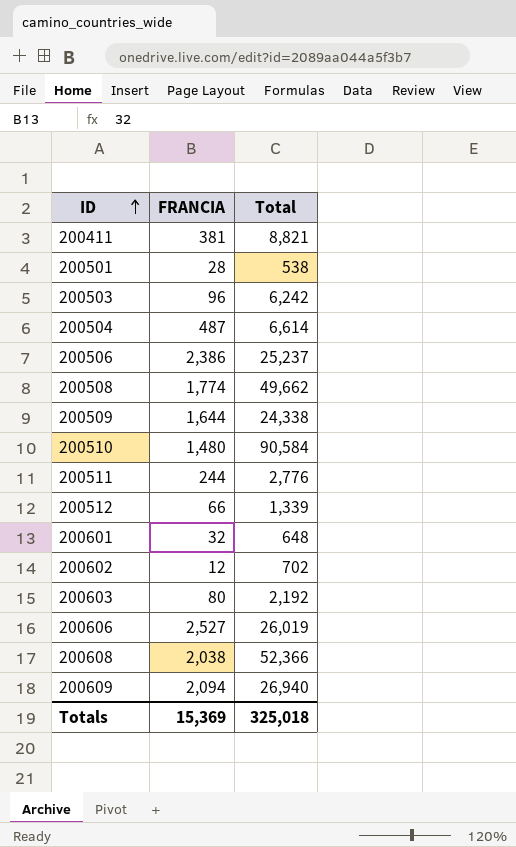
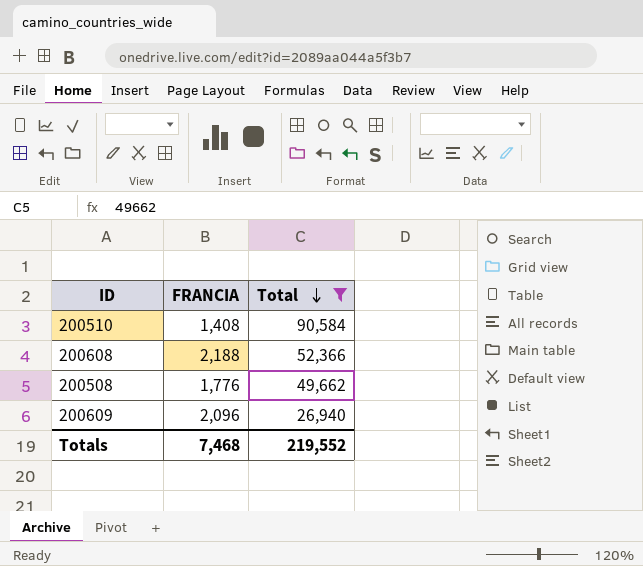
filter: none -> Total >= 26,940
row order: ID ascending -> Total descending
200510 | FRANCIA: 1,480 -> 1,408
200608 | FRANCIA: 2,038 -> 2,188
200508 | FRANCIA: 1,774 -> 1,776
200609 | FRANCIA: 2,094 -> 2,096
Totals | FRANCIA: 15,369 -> 7,468
Totals | Total: 325,018 -> 219,552

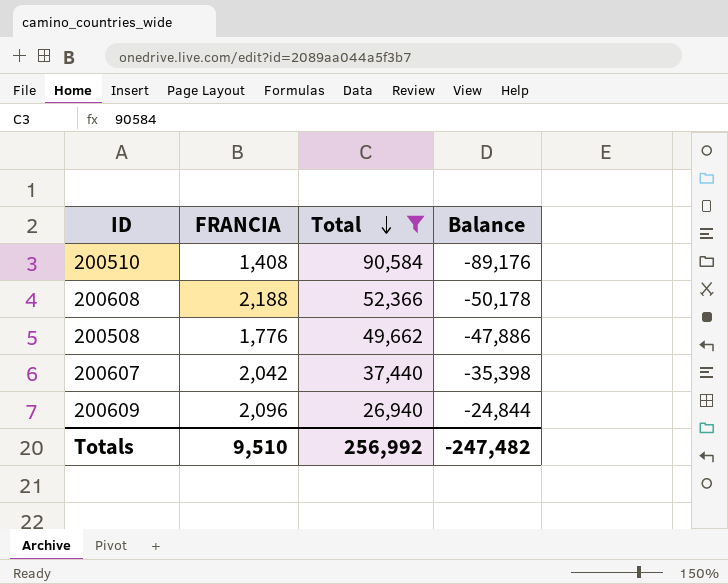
column Balance | formula: none -> [FRANCIA] - [Total]
row 200607: none -> 2,042 | 37,440 | -35,398
Totals | FRANCIA: 7,468 -> 9,510
Totals | Total: 219,552 -> 256,992

